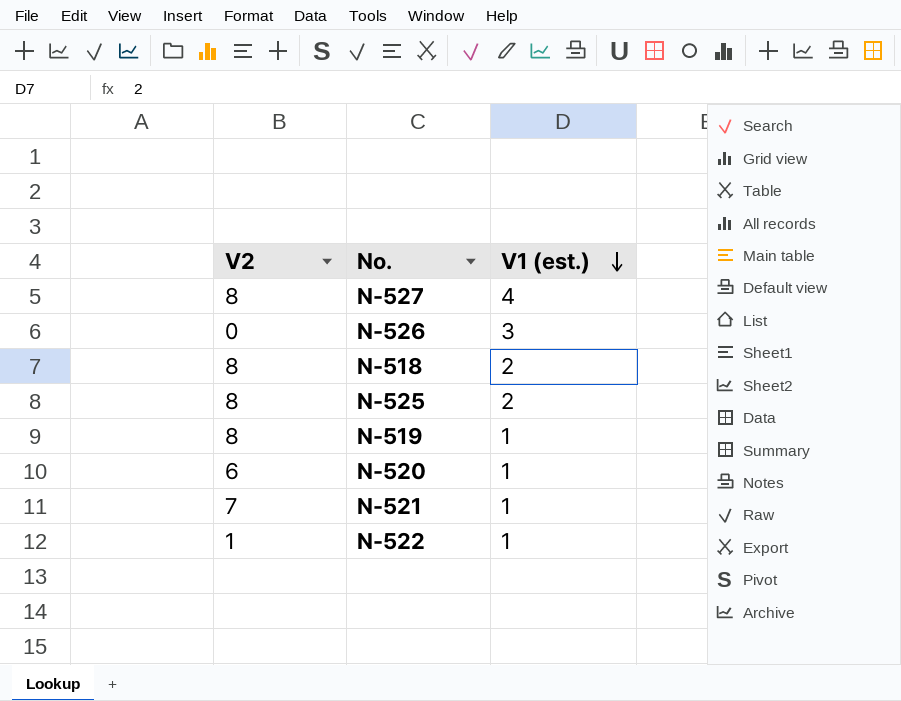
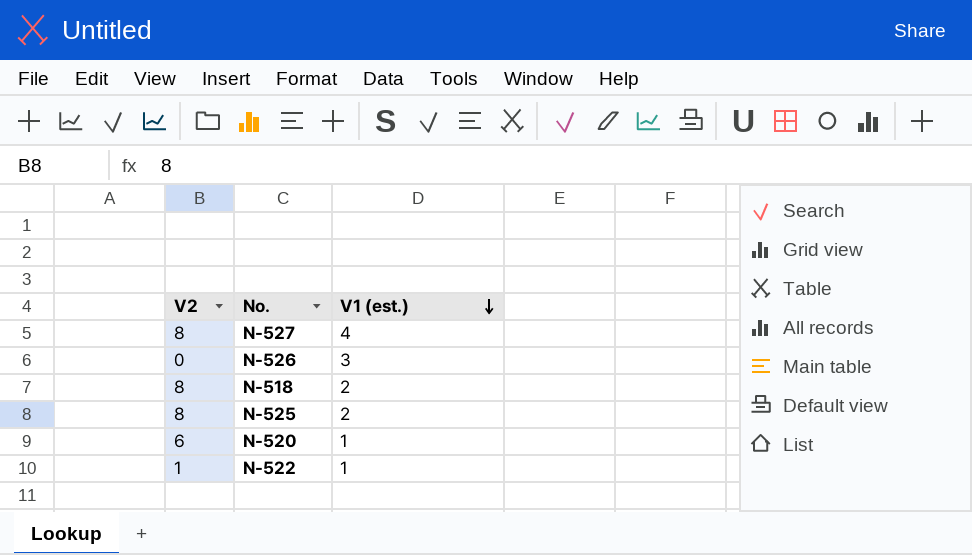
row N-519: 8 | 1 -> none
row N-521: 7 | 1 -> none

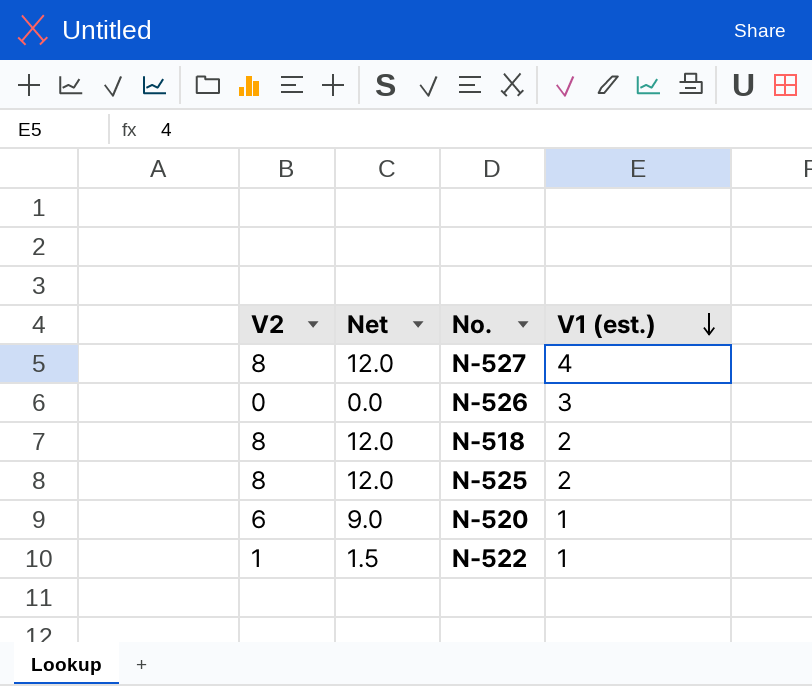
column Net | formula: none -> [V2] * 1.5

